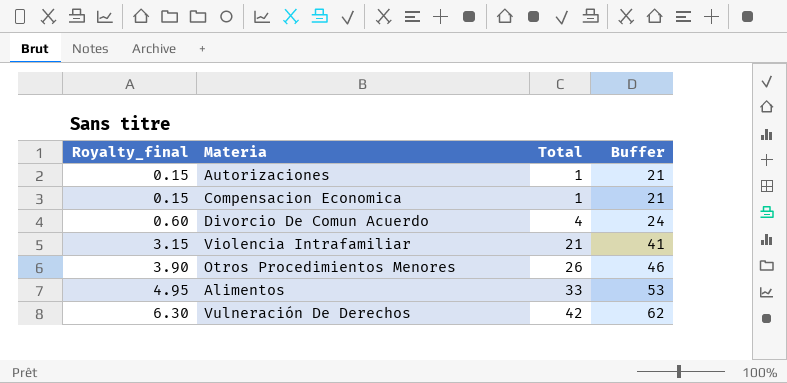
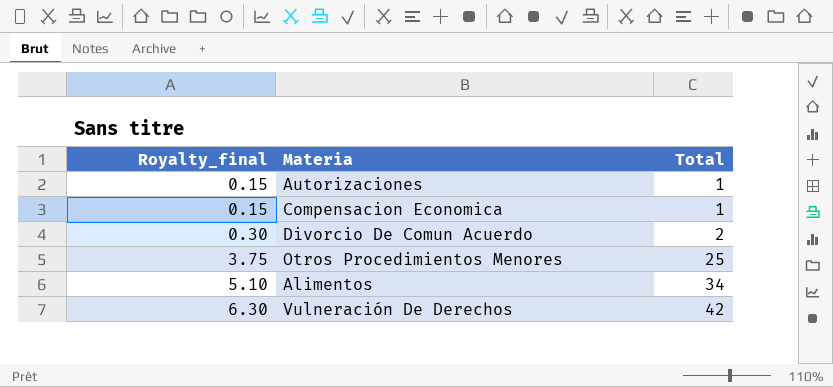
column Buffer | formula: [Total] + 20 -> none
row Violencia Intrafamiliar: 3.15 | 21 | 41 -> none
Divorcio De Comun Acuerdo | Royalty_final: 0.60 -> 0.30
Divorcio De Comun Acuerdo | Total: 4 -> 2
Otros Procedimientos Menores | Royalty_final: 3.90 -> 3.75
Otros Procedimientos Menores | Total: 26 -> 25
Alimentos | Royalty_final: 4.95 -> 5.10
Alimentos | Total: 33 -> 34

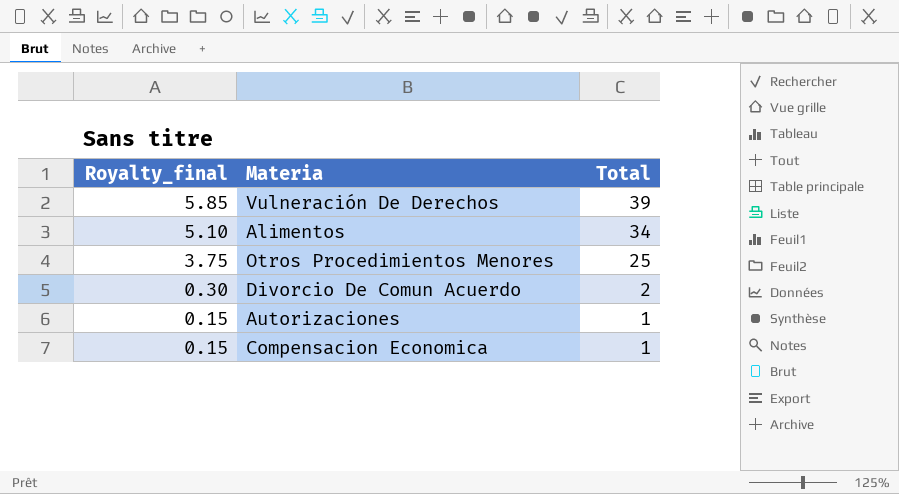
row order: Royalty_final ascending -> Royalty_final descending
Vulneración De Derechos | Royalty_final: 6.30 -> 5.85
Vulneración De Derechos | Total: 42 -> 39

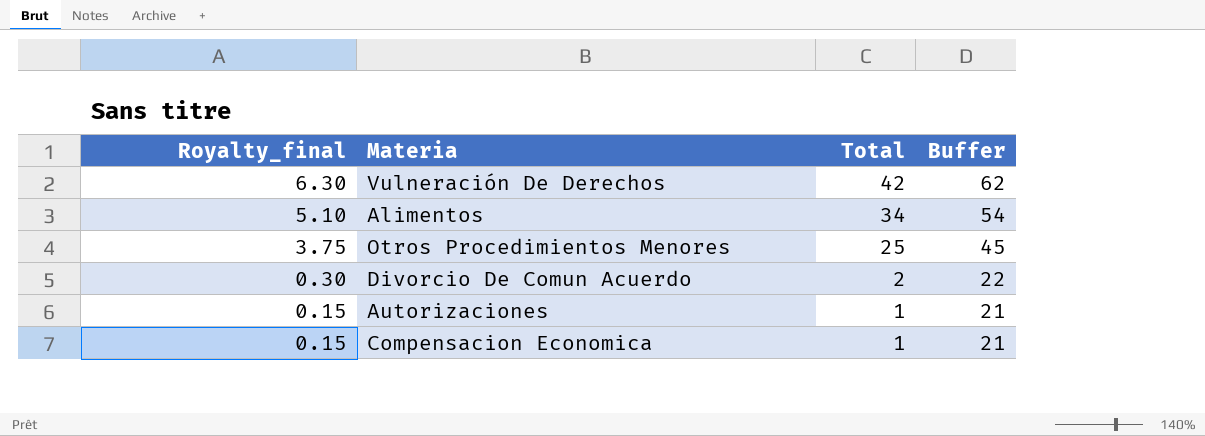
column Buffer | formula: none -> [Total] + 20
Vulneración De Derechos | Royalty_final: 5.85 -> 6.30
Vulneración De Derechos | Total: 39 -> 42

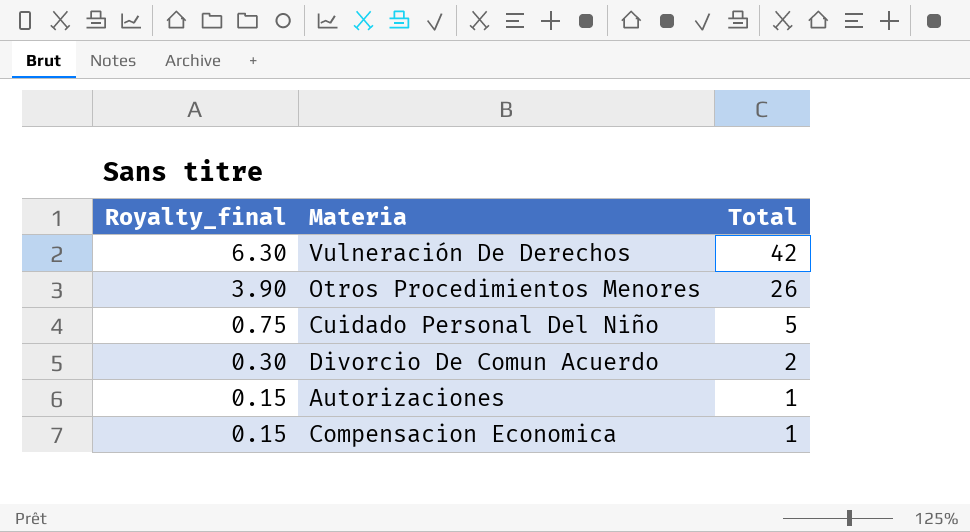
column Buffer | formula: [Total] + 20 -> none
row Alimentos: 5.10 | 34 | 54 -> none
Otros Procedimientos Menores | Royalty_final: 3.75 -> 3.90
Otros Procedimientos Menores | Total: 25 -> 26
row Cuidado Personal Del Niño: none -> 0.75 | 5

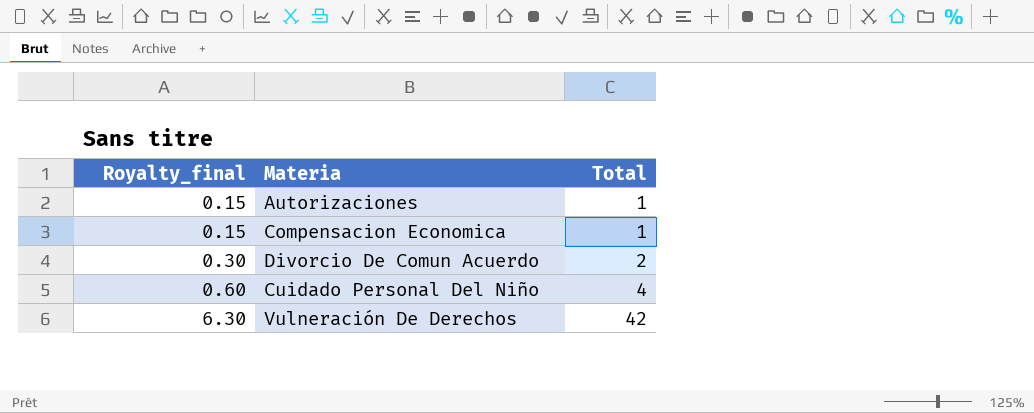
row order: Royalty_final descending -> Royalty_final ascending
row Otros Procedimientos Menores: 3.90 | 26 -> none
Cuidado Personal Del Niño | Royalty_final: 0.75 -> 0.60
Cuidado Personal Del Niño | Total: 5 -> 4

